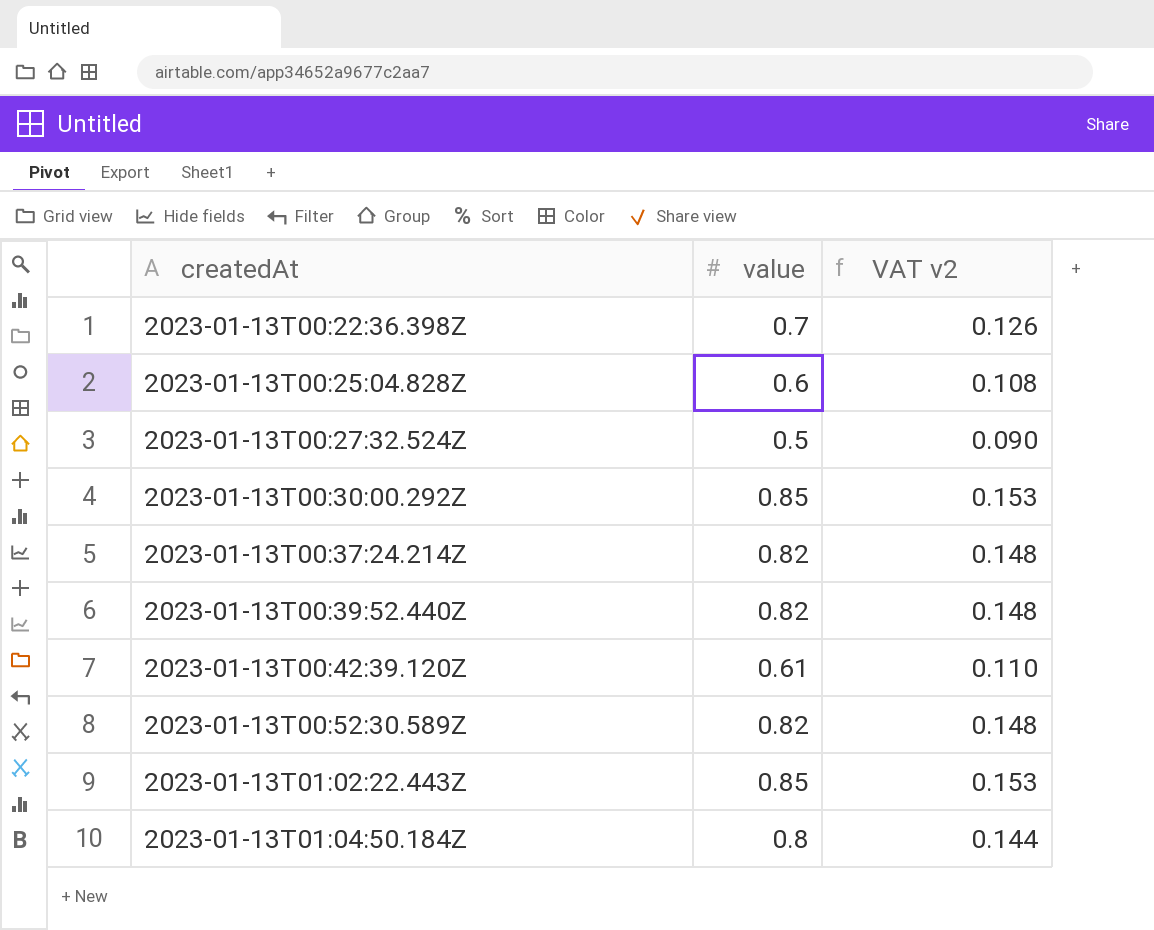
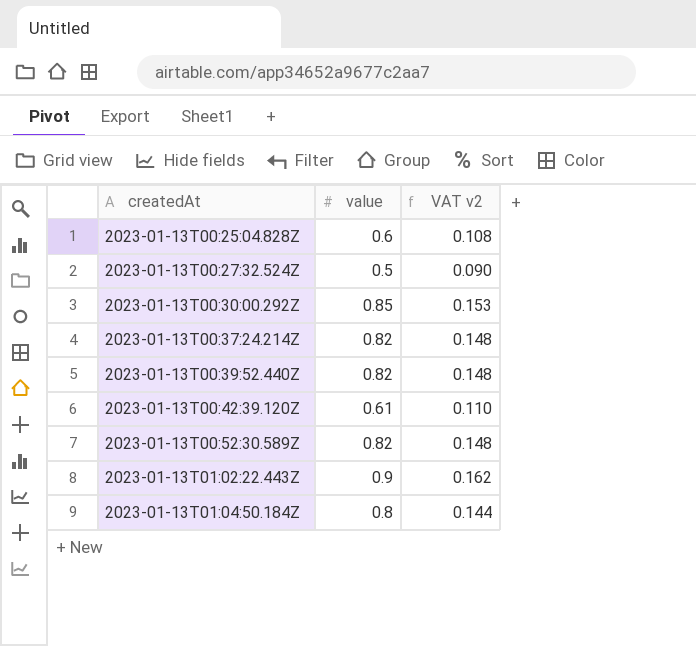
row 2023-01-13T00:22:36.398Z: 0.7 | 0.126 -> none
2023-01-13T01:02:22.443Z | value: 0.85 -> 0.9
2023-01-13T01:02:22.443Z | VAT v2: 0.153 -> 0.162

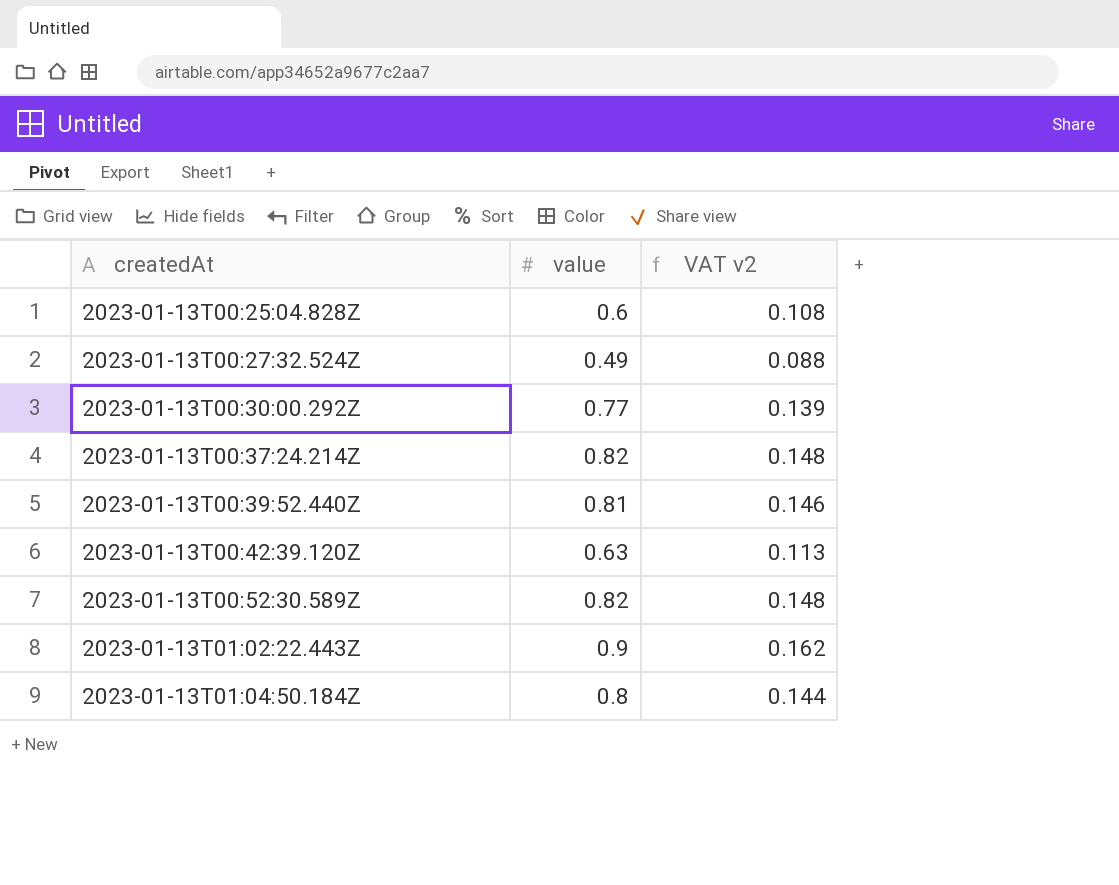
2023-01-13T00:27:32.524Z | value: 0.5 -> 0.49
2023-01-13T00:27:32.524Z | VAT v2: 0.090 -> 0.088
2023-01-13T00:30:00.292Z | value: 0.85 -> 0.77
2023-01-13T00:30:00.292Z | VAT v2: 0.153 -> 0.139
2023-01-13T00:39:52.440Z | value: 0.82 -> 0.81
2023-01-13T00:39:52.440Z | VAT v2: 0.148 -> 0.146
2023-01-13T00:42:39.120Z | value: 0.61 -> 0.63
2023-01-13T00:42:39.120Z | VAT v2: 0.110 -> 0.113

